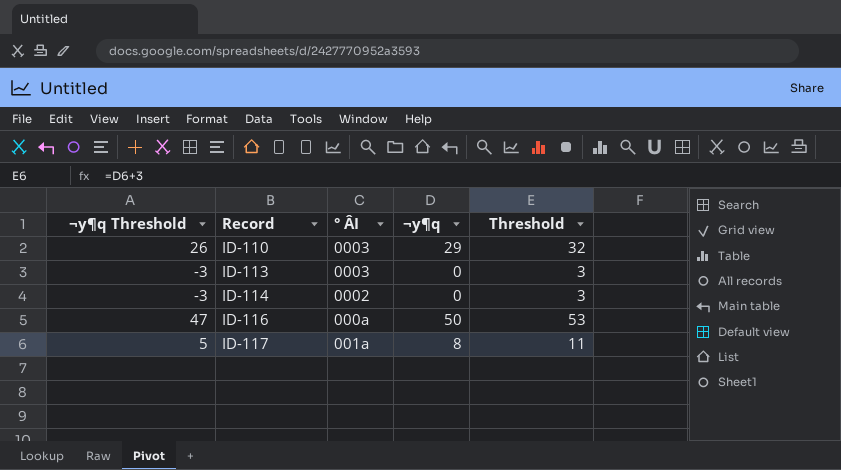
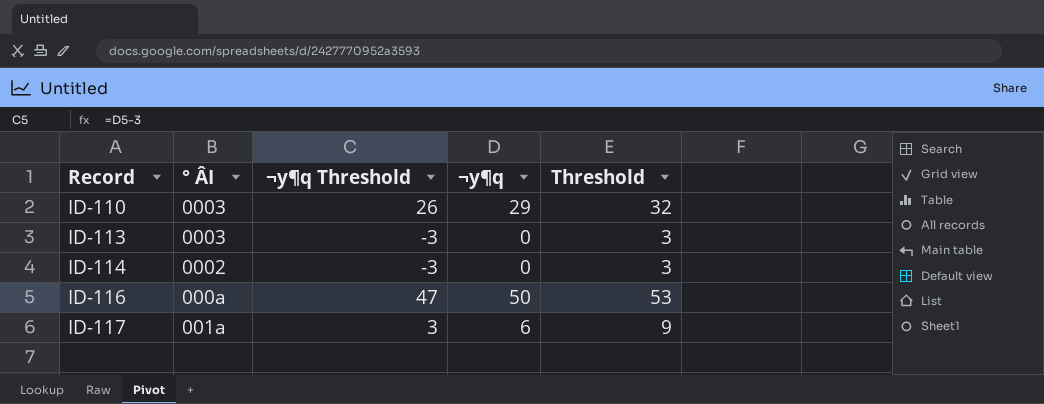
column ¬y¶q Threshold | position: 1 -> 3
ID-117 | ¬y¶q Threshold: 5 -> 3
ID-117 | ¬y¶q: 8 -> 6
ID-117 | Threshold: 11 -> 9

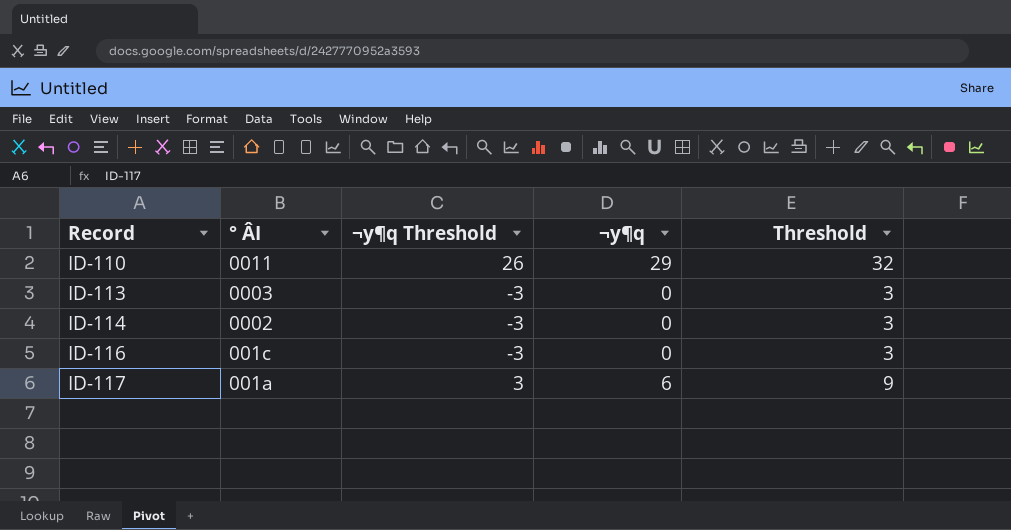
ID-110 | ° ÂI: 0003 -> 0011
ID-116 | ° ÂI: 000a -> 001c
ID-116 | ¬y¶q Threshold: 47 -> -3
ID-116 | ¬y¶q: 50 -> 0
ID-116 | Threshold: 53 -> 3

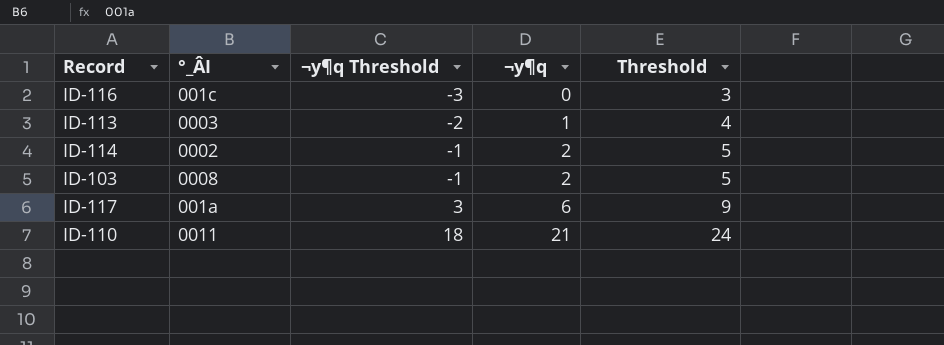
row order: Record ascending -> ¬y¶q Threshold ascending
column name: ° ÂI -> °_ÂI
ID-113 | ¬y¶q Threshold: -3 -> -2
ID-113 | ¬y¶q: 0 -> 1
ID-113 | Threshold: 3 -> 4
ID-114 | ¬y¶q Threshold: -3 -> -1
ID-114 | ¬y¶q: 0 -> 2
ID-114 | Threshold: 3 -> 5
row ID-103: none -> 0008 | -1 | 2 | 5
ID-110 | ¬y¶q Threshold: 26 -> 18
ID-110 | ¬y¶q: 29 -> 21
ID-110 | Threshold: 32 -> 24

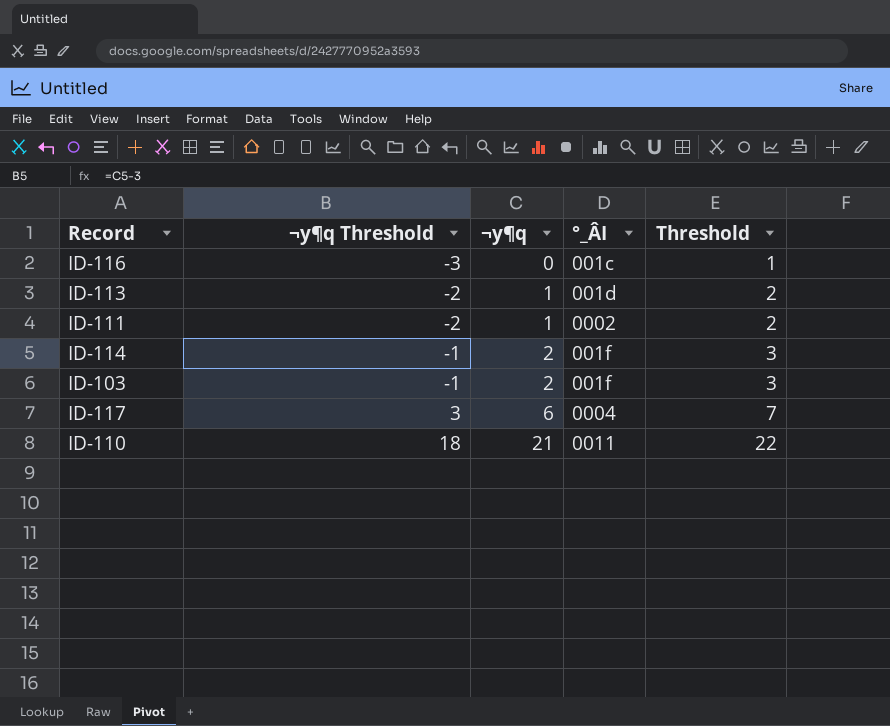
column °_ÂI | position: 2 -> 4
column Threshold | formula: [¬y¶q] + 3 -> [¬y¶q] + 1
ID-113 | °_ÂI: 0003 -> 001d
row ID-111: none -> -2 | 1 | 0002 | 2
ID-114 | °_ÂI: 0002 -> 001f
ID-103 | °_ÂI: 0008 -> 001f
ID-117 | °_ÂI: 001a -> 0004

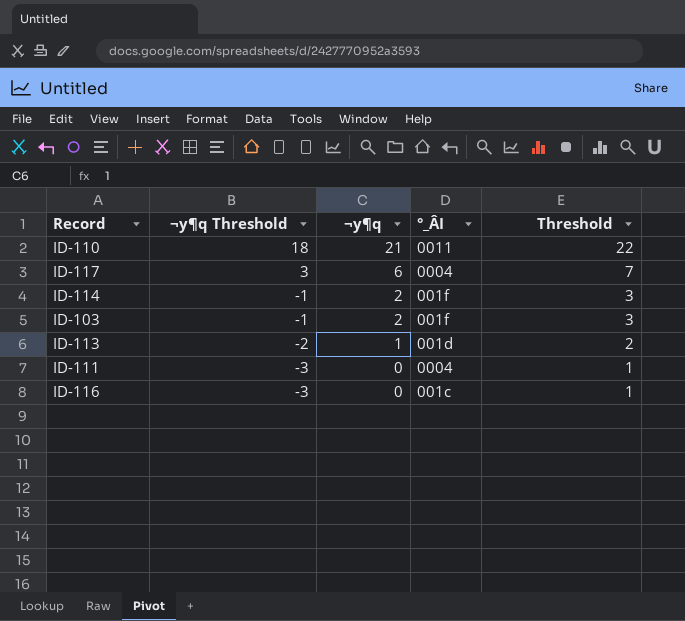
row order: ¬y¶q Threshold ascending -> ¬y¶q Threshold descending
ID-111 | ¬y¶q Threshold: -2 -> -3
ID-111 | ¬y¶q: 1 -> 0
ID-111 | °_ÂI: 0002 -> 0004
ID-111 | Threshold: 2 -> 1

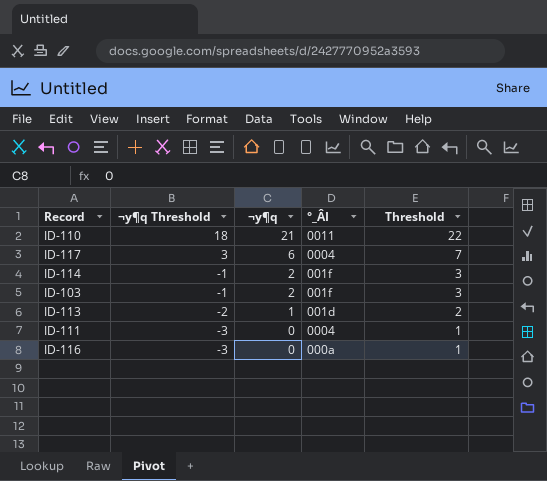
ID-116 | °_ÂI: 001c -> 000a

